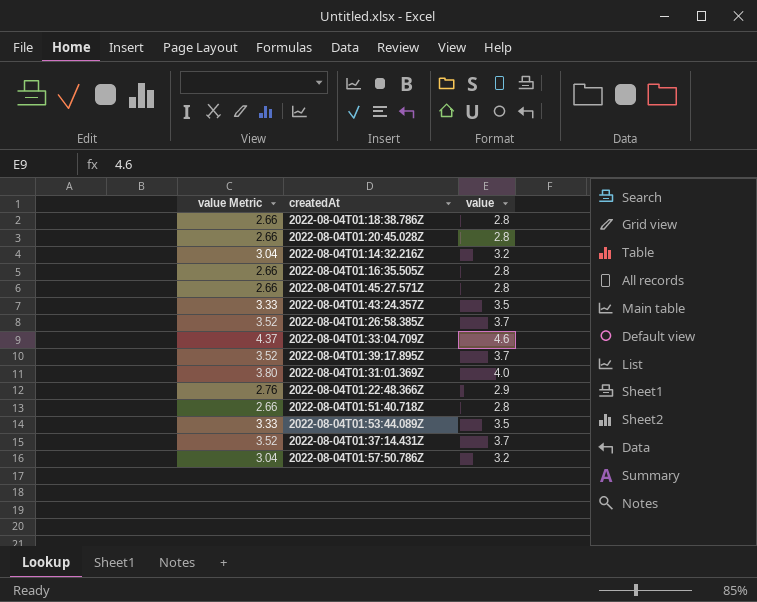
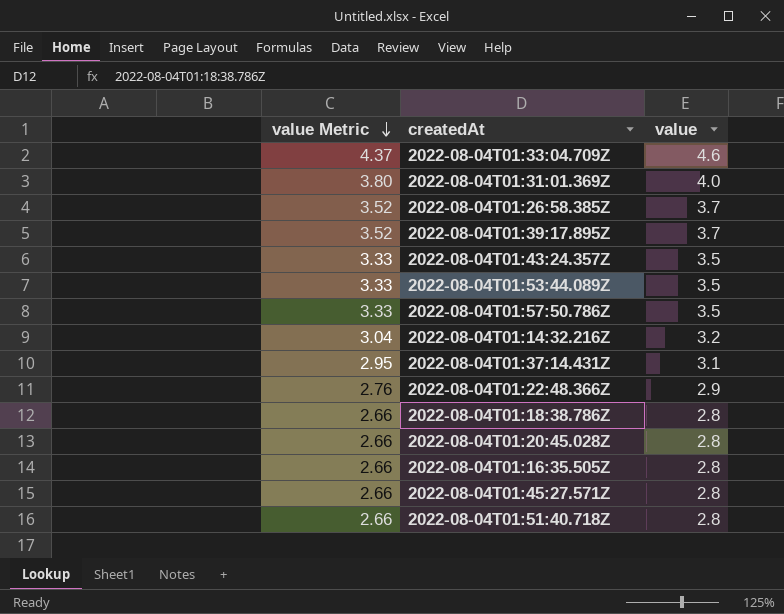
row order: none -> value Metric descending
2022-08-04T01:57:50.786Z | value Metric: 3.04 -> 3.33
2022-08-04T01:57:50.786Z | value: 3.2 -> 3.5
2022-08-04T01:37:14.431Z | value Metric: 3.52 -> 2.95
2022-08-04T01:37:14.431Z | value: 3.7 -> 3.1

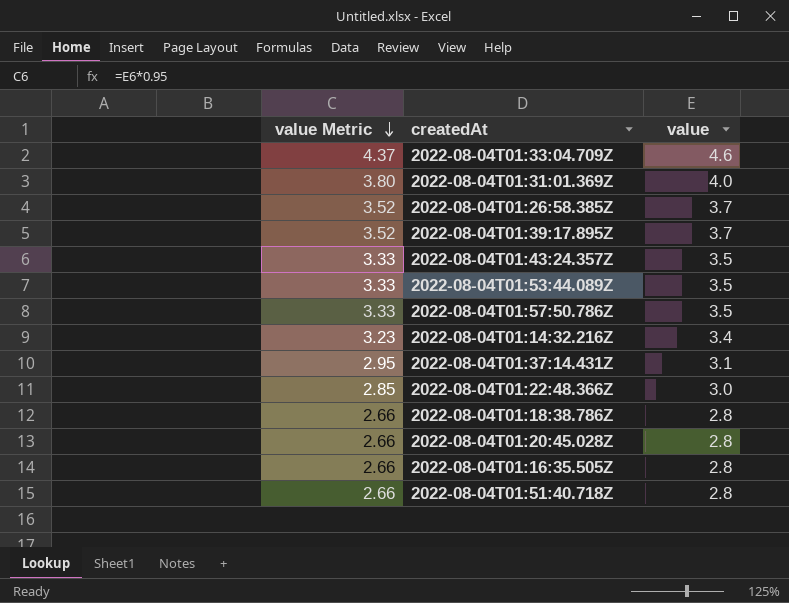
row 2022-08-04T01:45:27.571Z: 2.66 | 2.8 -> none
2022-08-04T01:14:32.216Z | value Metric: 3.04 -> 3.23
2022-08-04T01:14:32.216Z | value: 3.2 -> 3.4
2022-08-04T01:22:48.366Z | value Metric: 2.76 -> 2.85
2022-08-04T01:22:48.366Z | value: 2.9 -> 3.0

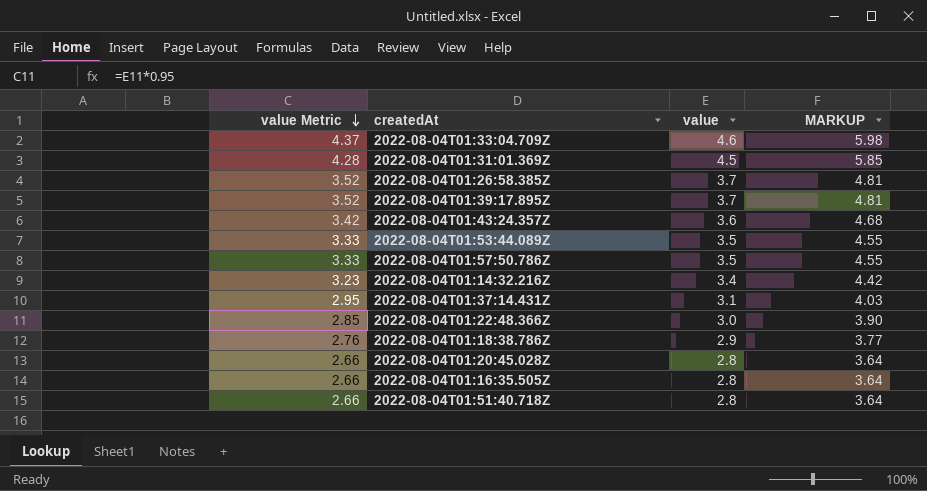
column MARKUP | formula: none -> [value] * 1.3
2022-08-04T01:31:01.369Z | value Metric: 3.80 -> 4.28
2022-08-04T01:31:01.369Z | value: 4.0 -> 4.5
2022-08-04T01:43:24.357Z | value Metric: 3.33 -> 3.42
2022-08-04T01:43:24.357Z | value: 3.5 -> 3.6
2022-08-04T01:18:38.786Z | value Metric: 2.66 -> 2.76
2022-08-04T01:18:38.786Z | value: 2.8 -> 2.9

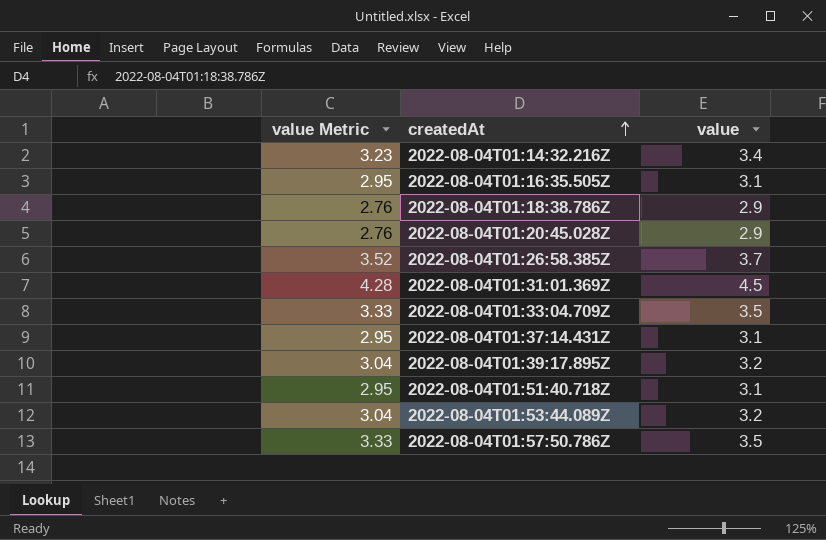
row order: value Metric descending -> createdAt ascending
column MARKUP | formula: [value] * 1.3 -> none
row 2022-08-04T01:43:24.357Z: 3.42 | 3.6 | 4.68 -> none
row 2022-08-04T01:22:48.366Z: 2.85 | 3.0 | 3.90 -> none
2022-08-04T01:16:35.505Z | value Metric: 2.66 -> 2.95
2022-08-04T01:16:35.505Z | value: 2.8 -> 3.1
2022-08-04T01:20:45.028Z | value Metric: 2.66 -> 2.76
2022-08-04T01:20:45.028Z | value: 2.8 -> 2.9
2022-08-04T01:33:04.709Z | value Metric: 4.37 -> 3.33
2022-08-04T01:33:04.709Z | value: 4.6 -> 3.5
2022-08-04T01:39:17.895Z | value Metric: 3.52 -> 3.04
2022-08-04T01:39:17.895Z | value: 3.7 -> 3.2
2022-08-04T01:51:40.718Z | value Metric: 2.66 -> 2.95
2022-08-04T01:51:40.718Z | value: 2.8 -> 3.1
2022-08-04T01:53:44.089Z | value Metric: 3.33 -> 3.04
2022-08-04T01:53:44.089Z | value: 3.5 -> 3.2

